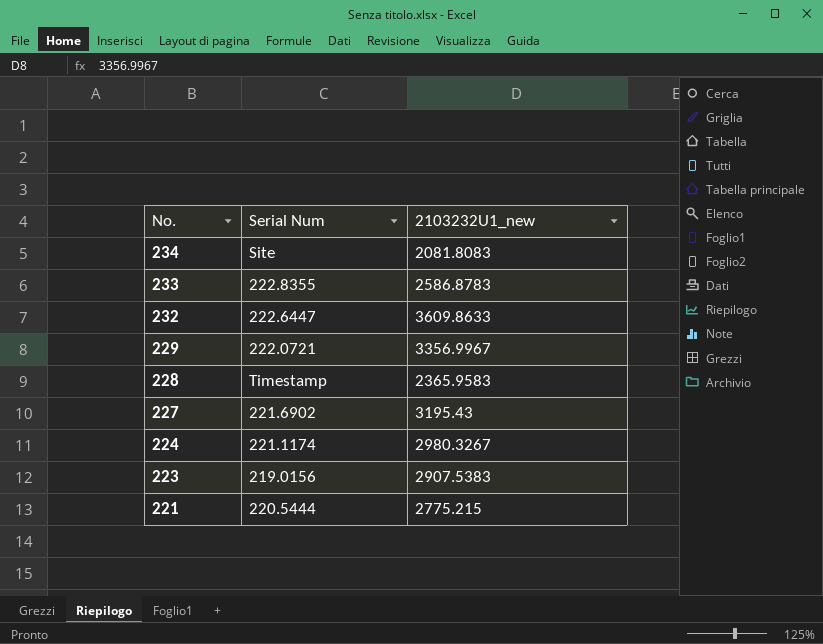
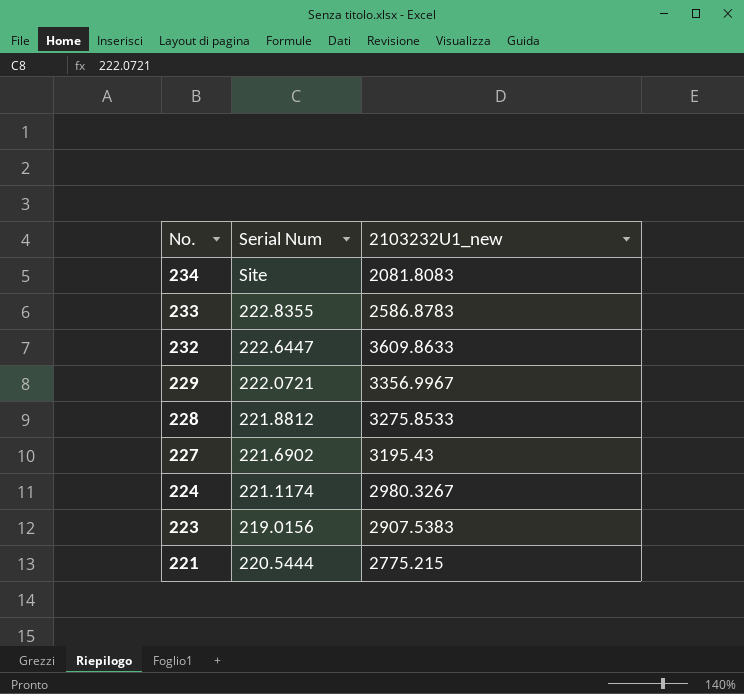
228 | Serial Num: Timestamp -> 221.8812
228 | 2103232U1_new: 2365.9583 -> 3275.8533

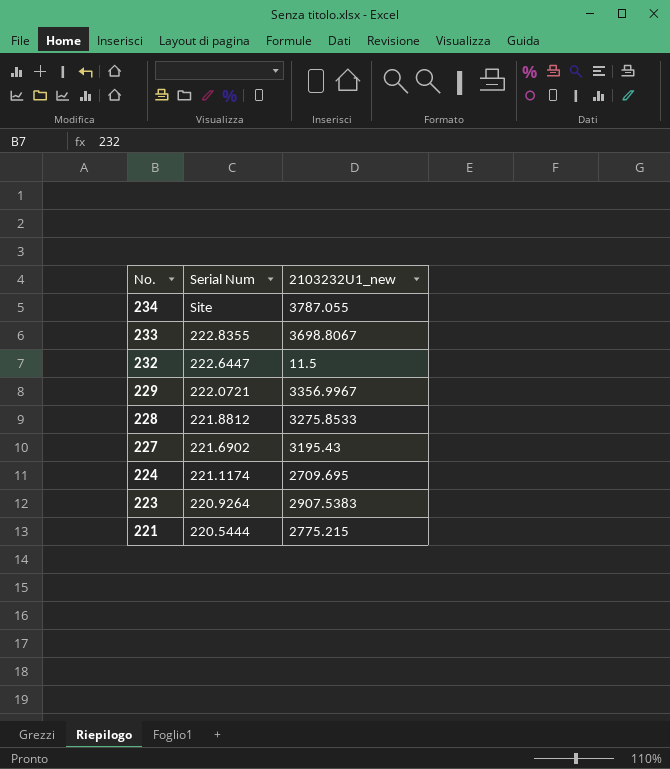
234 | 2103232U1_new: 2081.8083 -> 3787.055
233 | 2103232U1_new: 2586.8783 -> 3698.8067
232 | 2103232U1_new: 3609.8633 -> 11.5
224 | 2103232U1_new: 2980.3267 -> 2709.695
223 | Serial Num: 219.0156 -> 220.9264

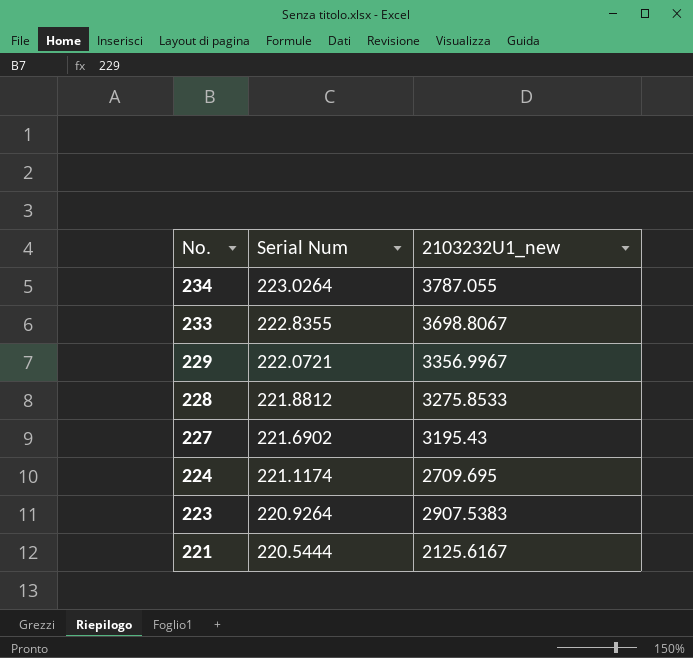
row 232: 222.6447 | 11.5 -> none
234 | Serial Num: Site -> 223.0264
221 | 2103232U1_new: 2775.215 -> 2125.6167

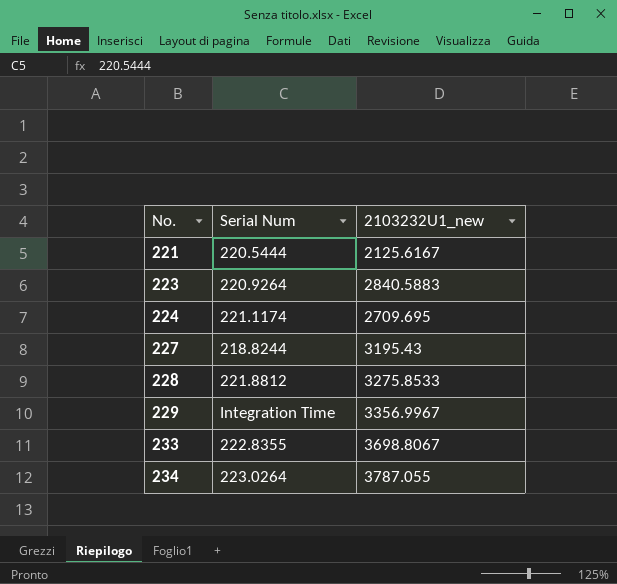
row order: No. descending -> No. ascending
223 | 2103232U1_new: 2907.5383 -> 2840.5883
227 | Serial Num: 221.6902 -> 218.8244
229 | Serial Num: 222.0721 -> Integration Time

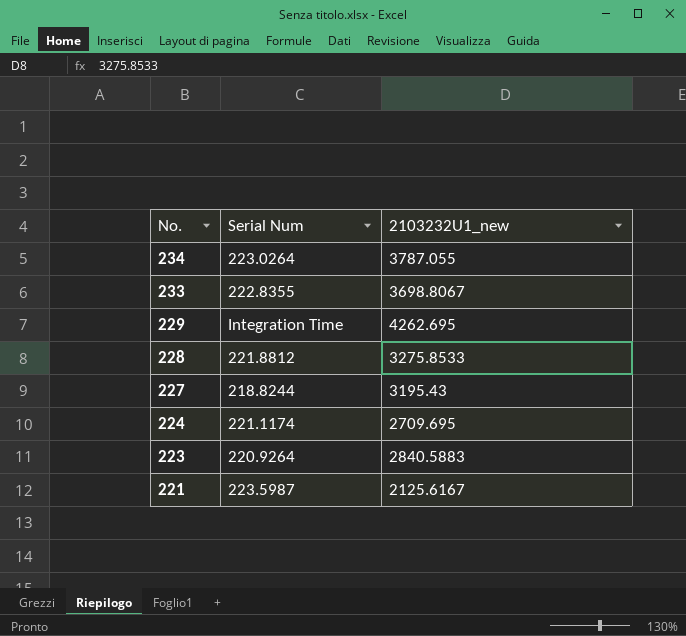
row order: No. ascending -> No. descending
229 | 2103232U1_new: 3356.9967 -> 4262.695
221 | Serial Num: 220.5444 -> 223.5987

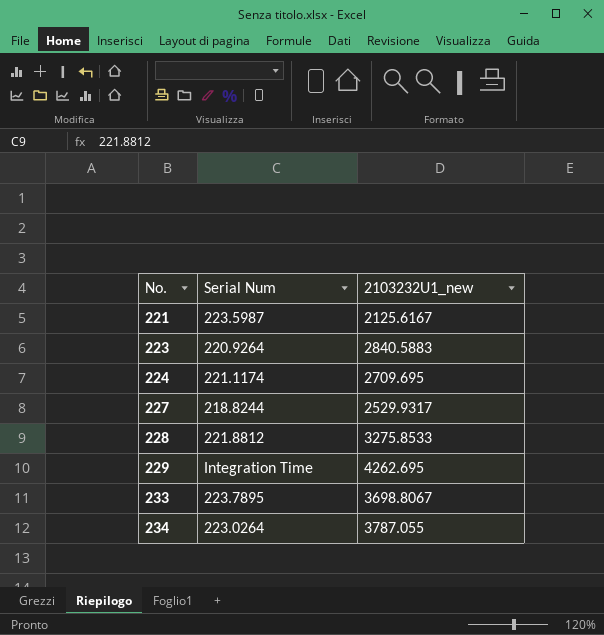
row order: No. descending -> No. ascending
227 | 2103232U1_new: 3195.43 -> 2529.9317
233 | Serial Num: 222.8355 -> 223.7895

